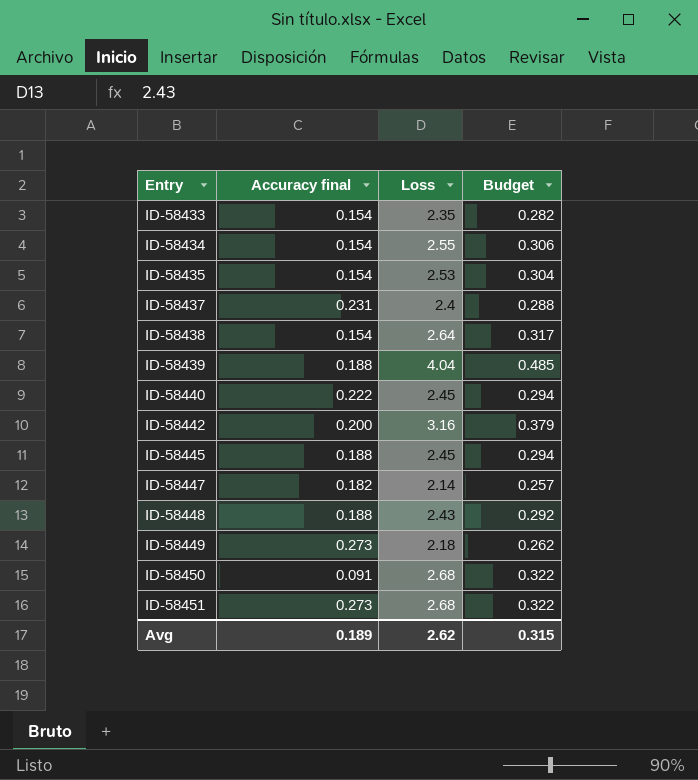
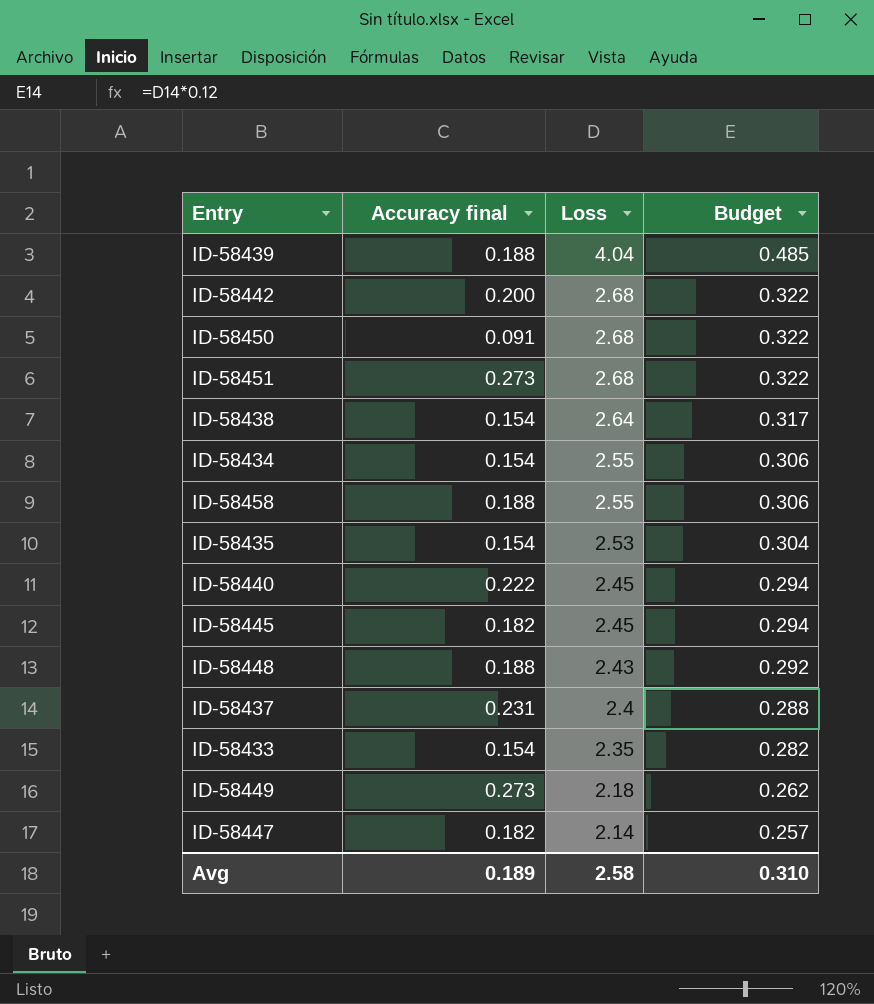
row order: Entry ascending -> Loss descending
ID-58442 | Loss: 3.16 -> 2.68
ID-58442 | Budget: 0.379 -> 0.322
row ID-58458: none -> 0.188 | 2.55 | 0.306
ID-58445 | Accuracy final: 0.188 -> 0.182
Avg | Loss: 2.62 -> 2.58
Avg | Budget: 0.315 -> 0.310

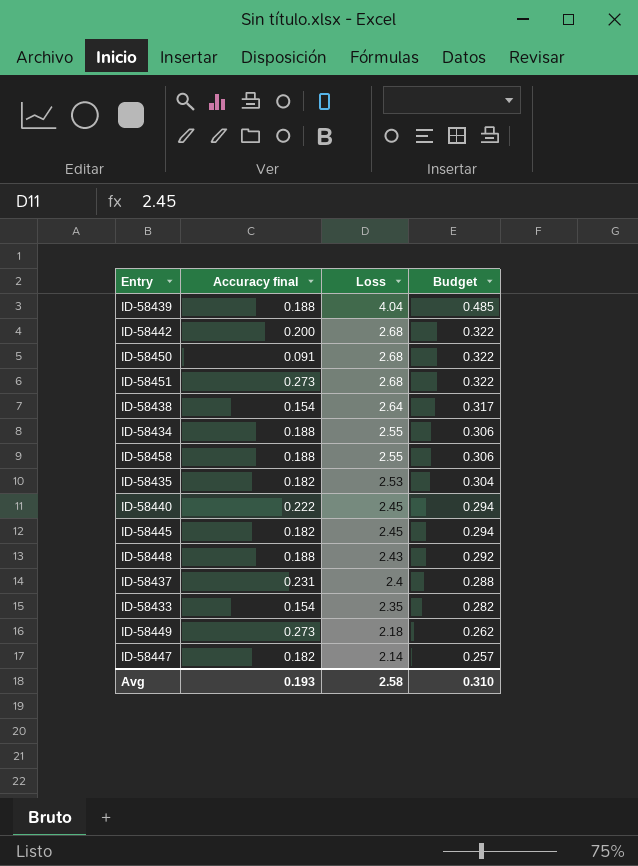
ID-58434 | Accuracy final: 0.154 -> 0.188
ID-58435 | Accuracy final: 0.154 -> 0.182
Avg | Accuracy final: 0.189 -> 0.193

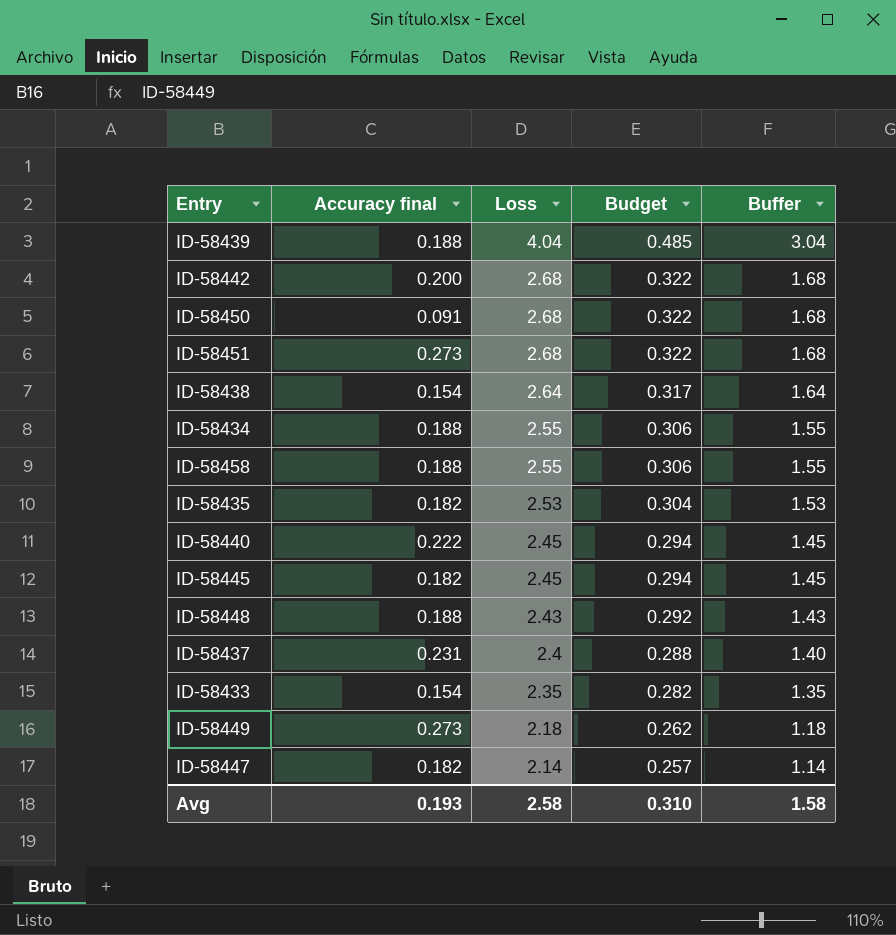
column Buffer | formula: none -> [Loss] - 1

